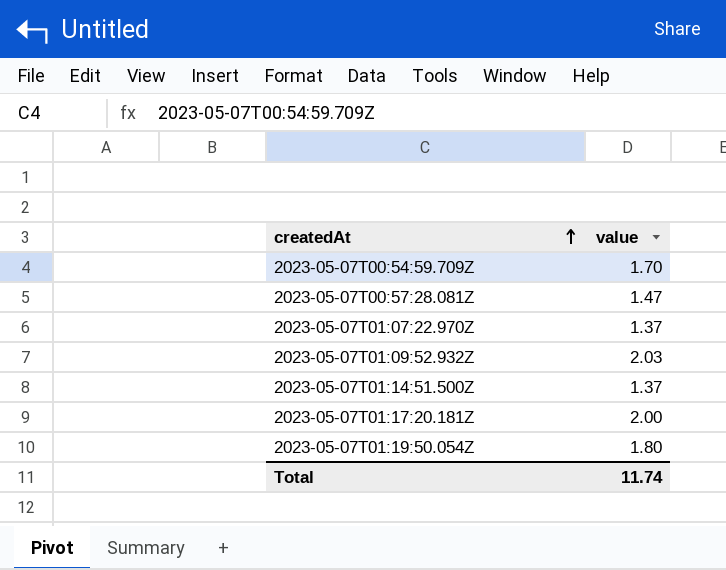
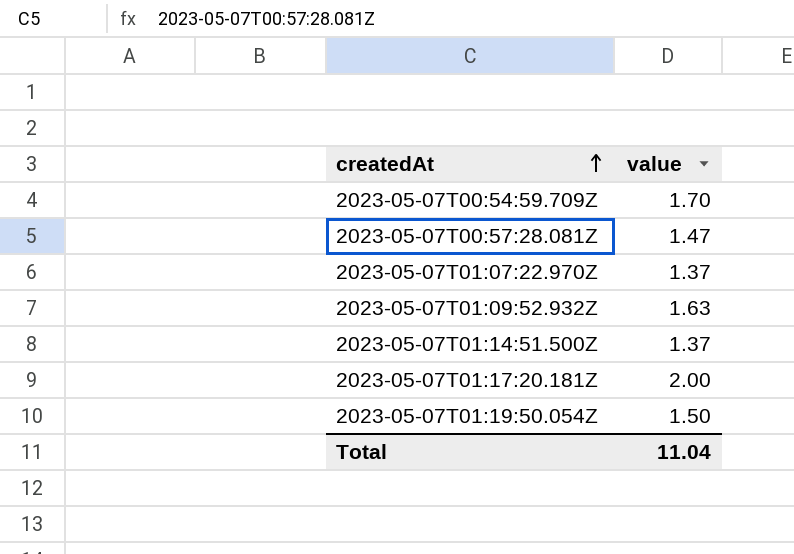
2023-05-07T01:09:52.932Z | value: 2.03 -> 1.63
2023-05-07T01:19:50.054Z | value: 1.80 -> 1.50
Total | value: 11.74 -> 11.04

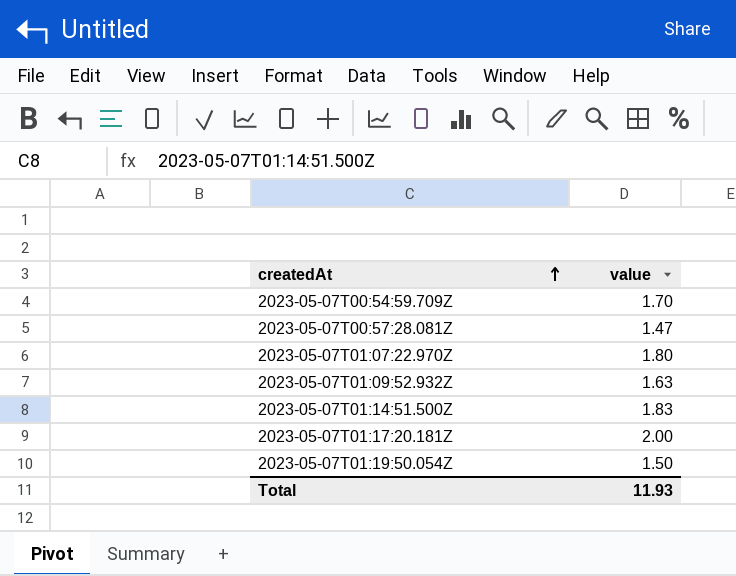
2023-05-07T01:07:22.970Z | value: 1.37 -> 1.80
2023-05-07T01:14:51.500Z | value: 1.37 -> 1.83
Total | value: 11.04 -> 11.93

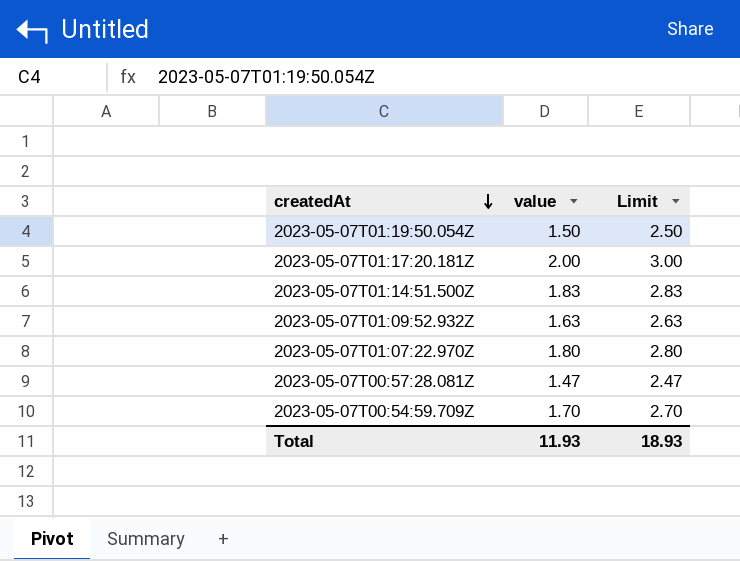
row order: createdAt ascending -> createdAt descending
column Limit | formula: none -> [value] + 1

